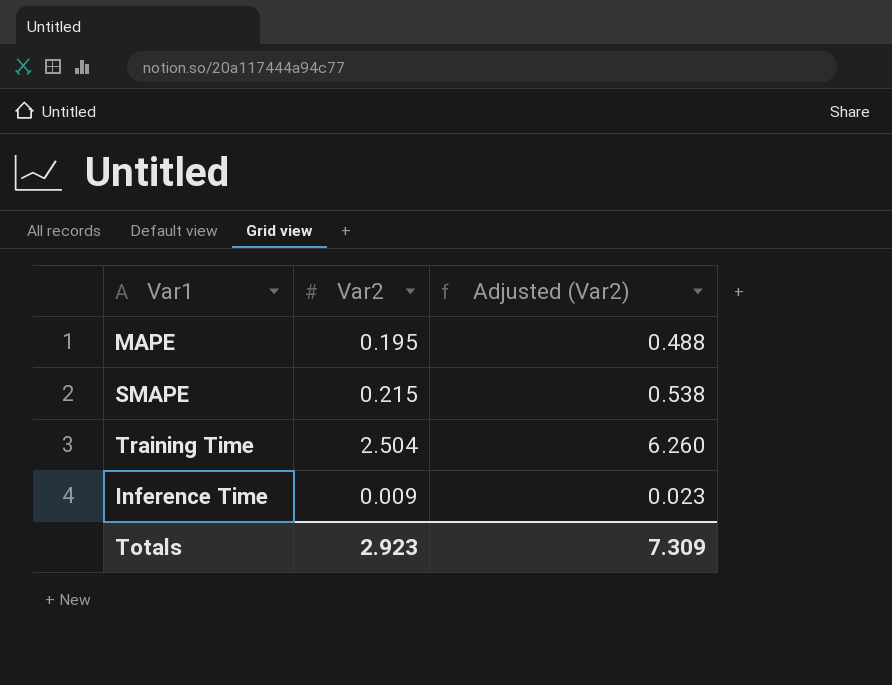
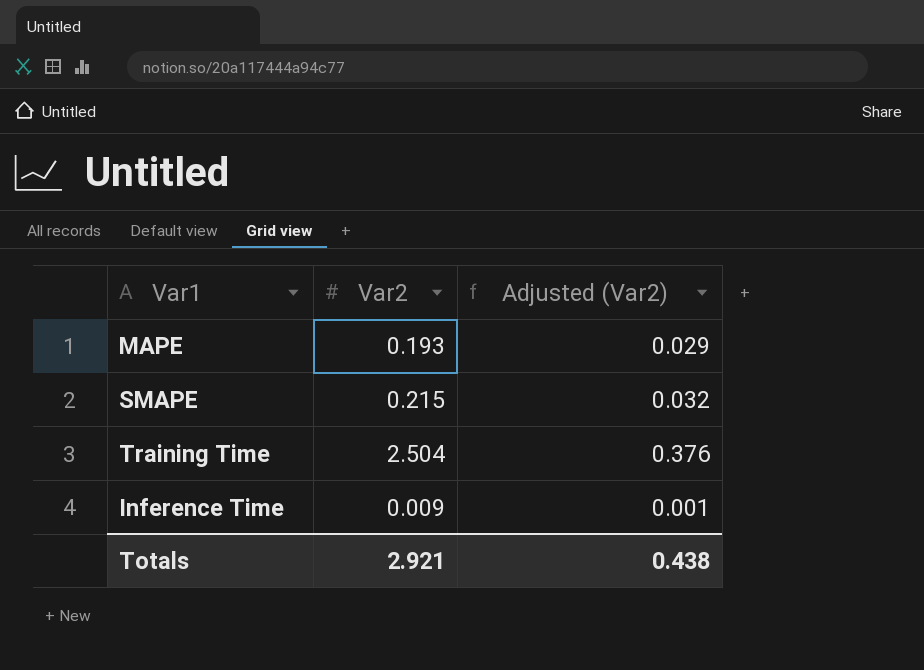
column Adjusted (Var2) | formula: [Var2] * 2.5 -> [Var2] * 0.15
MAPE | Var2: 0.195 -> 0.193
Totals | Var2: 2.923 -> 2.921
Totals | Adjusted (Var2): 7.309 -> 0.438

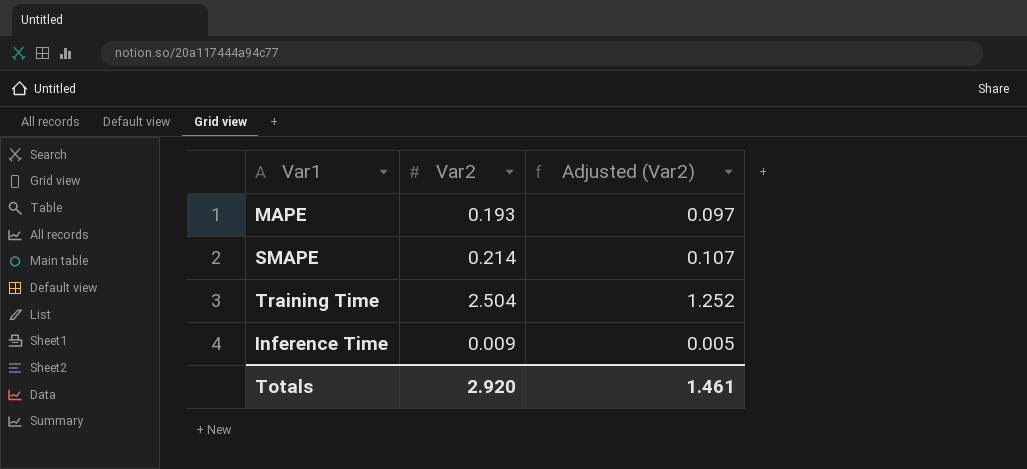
column Adjusted (Var2) | formula: [Var2] * 0.15 -> [Var2] * 0.5
SMAPE | Var2: 0.215 -> 0.214
Totals | Var2: 2.921 -> 2.920
Totals | Adjusted (Var2): 0.438 -> 1.461

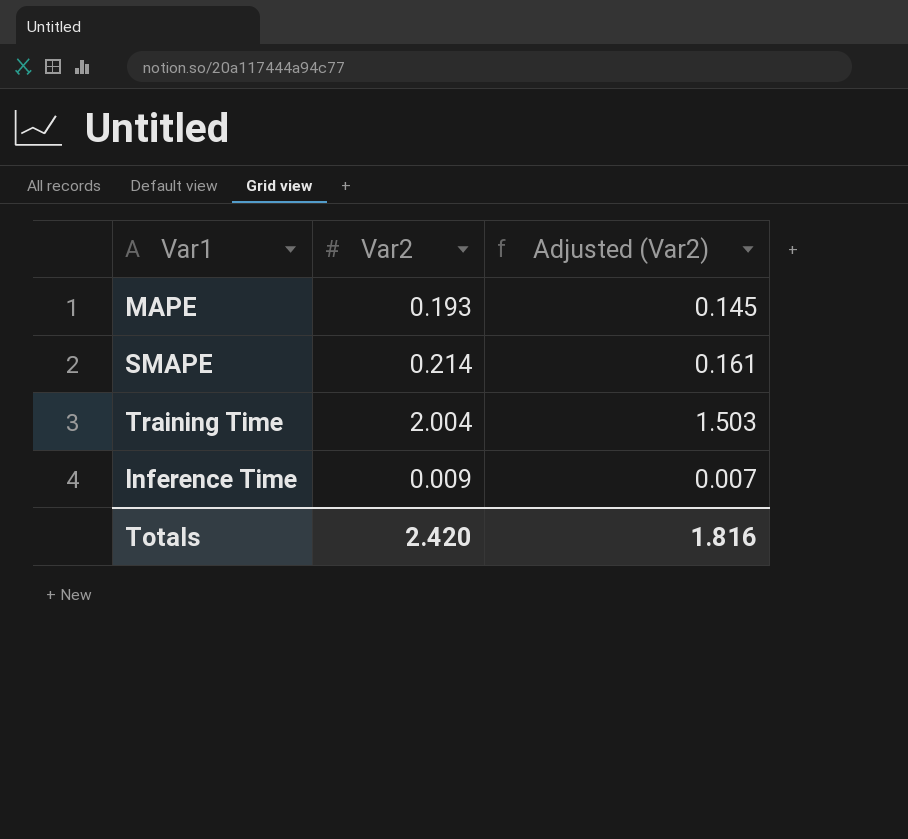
column Adjusted (Var2) | formula: [Var2] * 0.5 -> [Var2] * 0.75
Training Time | Var2: 2.504 -> 2.004
Totals | Var2: 2.920 -> 2.420
Totals | Adjusted (Var2): 1.461 -> 1.816

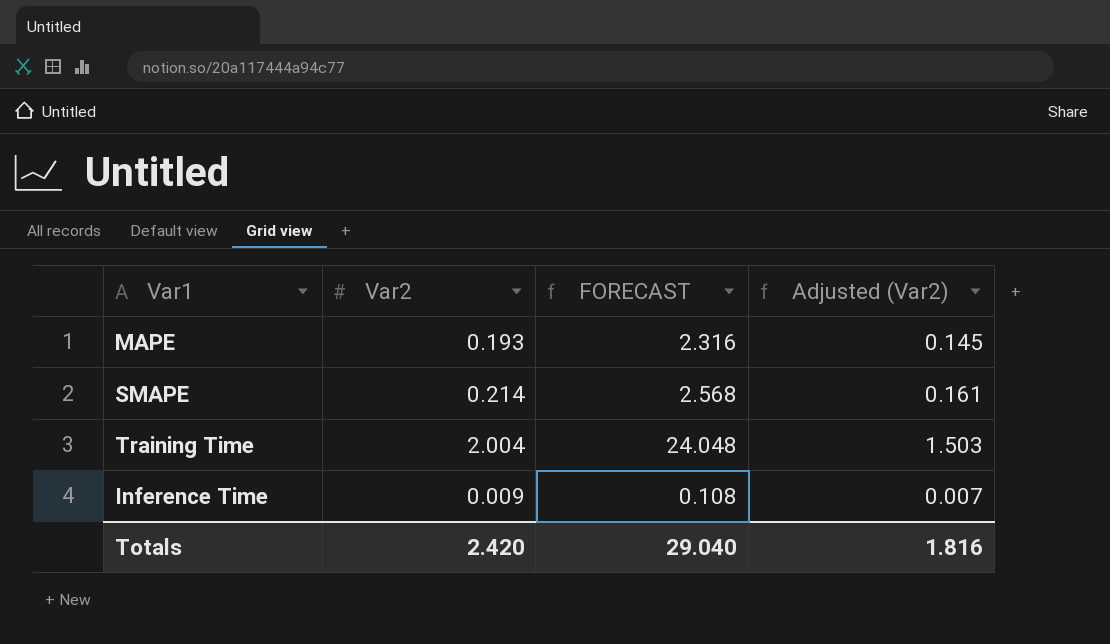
column FORECAST | formula: none -> [Var2] * 12

